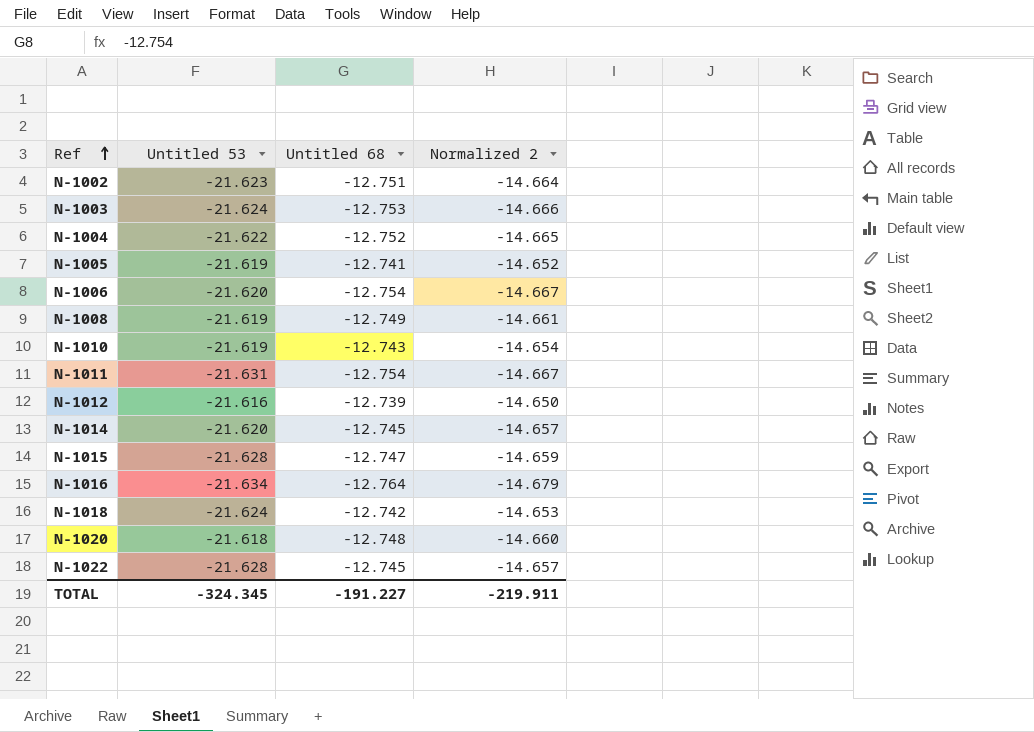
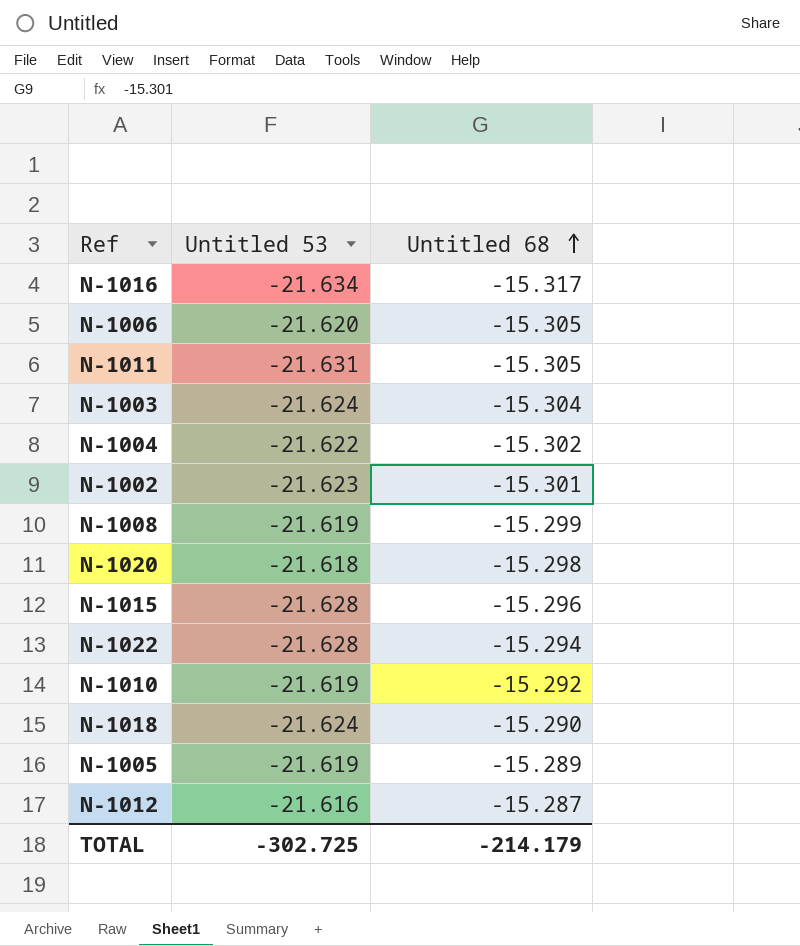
row order: Ref ascending -> Untitled 68 ascending
column Normalized 2 | formula: [Untitled 68] * 1.15 -> none
row N-1014: -21.620 | -12.745 | -14.657 -> none
N-1016 | Untitled 68: -12.764 -> -15.317
N-1006 | Untitled 68: -12.754 -> -15.305
N-1011 | Untitled 68: -12.754 -> -15.305
N-1003 | Untitled 68: -12.753 -> -15.304
N-1004 | Untitled 68: -12.752 -> -15.302
N-1002 | Untitled 68: -12.751 -> -15.301
N-1008 | Untitled 68: -12.749 -> -15.299
N-1020 | Untitled 68: -12.748 -> -15.298
N-1015 | Untitled 68: -12.747 -> -15.296
N-1022 | Untitled 68: -12.745 -> -15.294
N-1010 | Untitled 68: -12.743 -> -15.292
N-1018 | Untitled 68: -12.742 -> -15.290
N-1005 | Untitled 68: -12.741 -> -15.289
N-1012 | Untitled 68: -12.739 -> -15.287
TOTAL | Untitled 53: -324.345 -> -302.725
TOTAL | Untitled 68: -191.227 -> -214.179

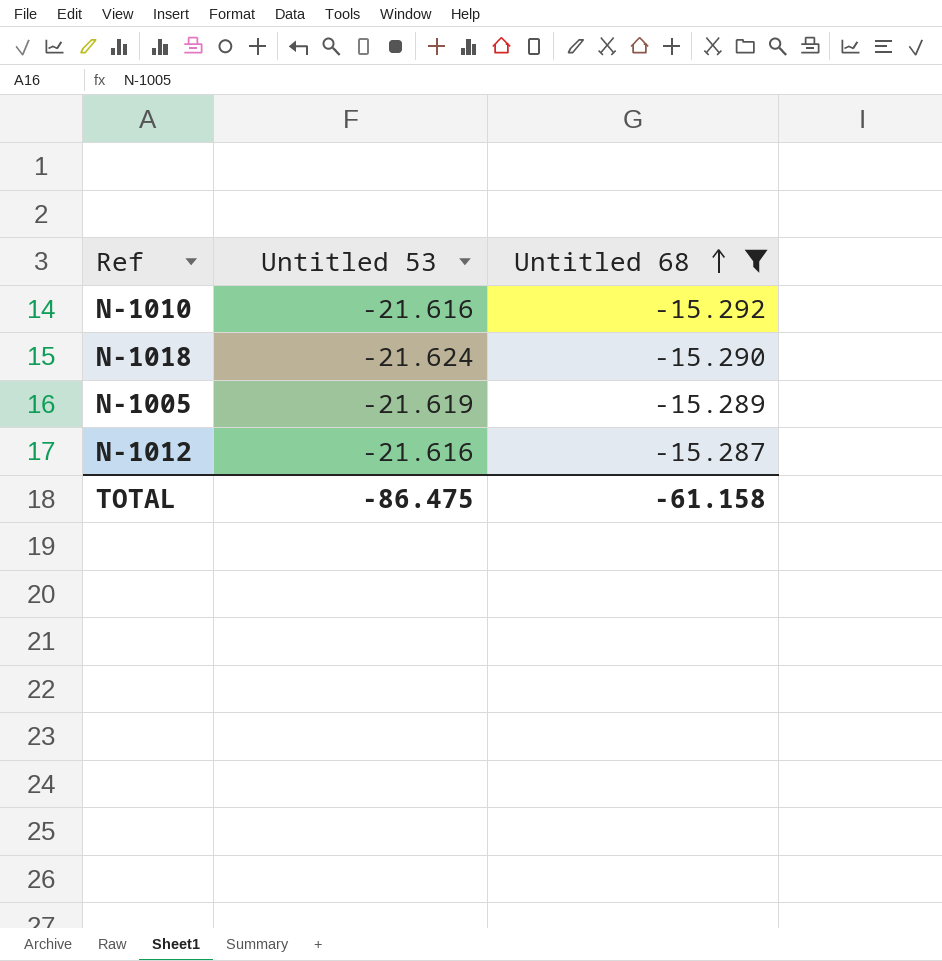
filter: none -> Untitled 68 >= -15.292
N-1010 | Untitled 53: -21.619 -> -21.616
TOTAL | Untitled 53: -302.725 -> -86.475
TOTAL | Untitled 68: -214.179 -> -61.158

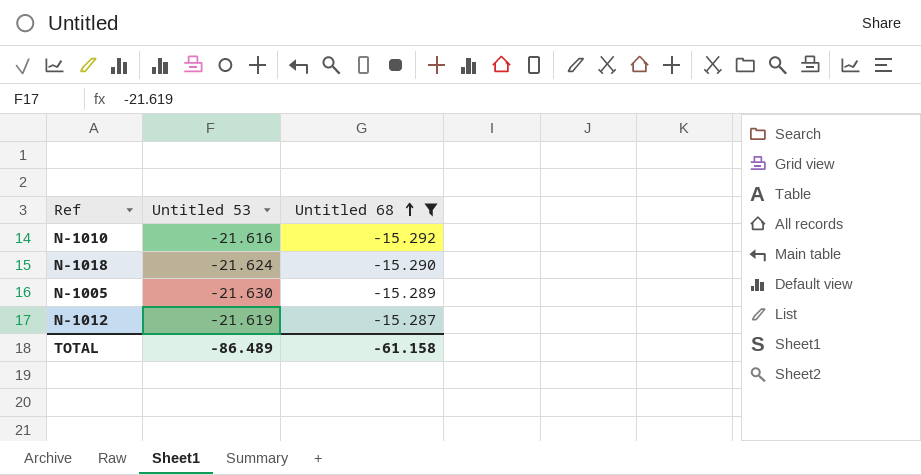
N-1005 | Untitled 53: -21.619 -> -21.630
N-1012 | Untitled 53: -21.616 -> -21.619
TOTAL | Untitled 53: -86.475 -> -86.489

